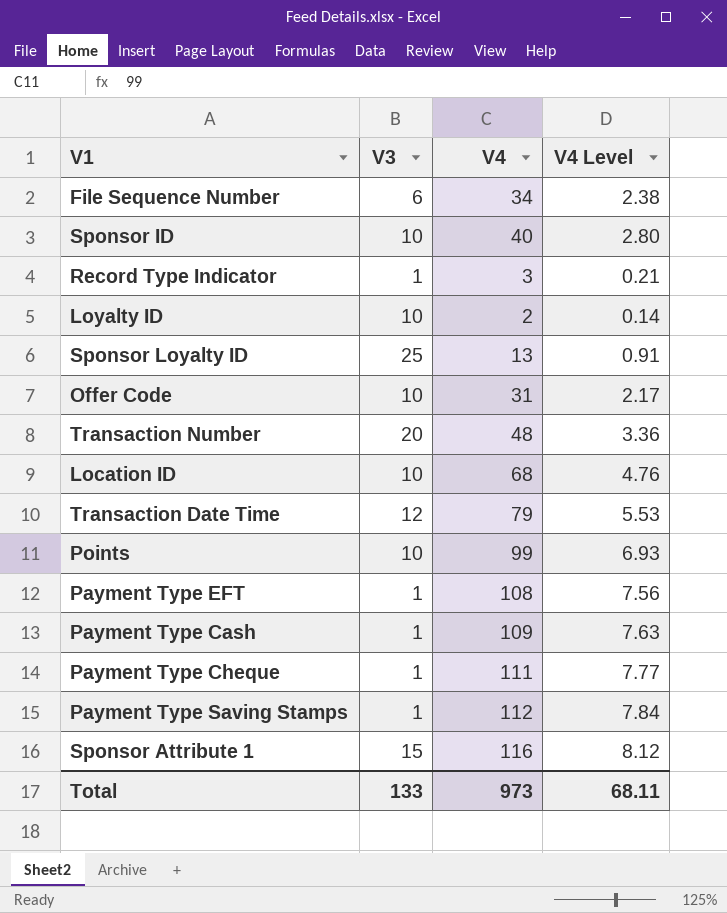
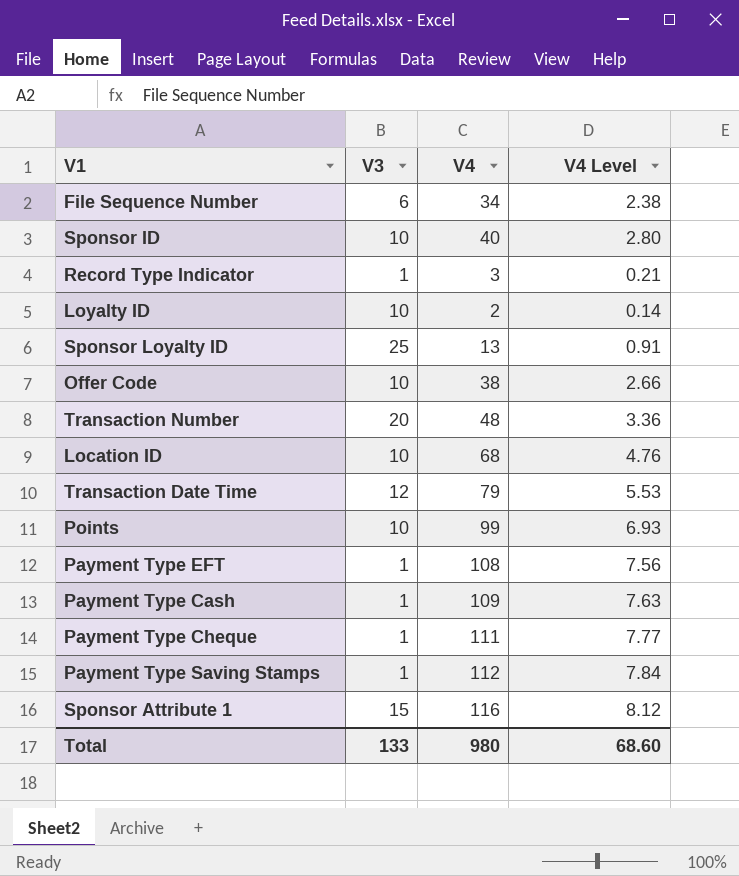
Offer Code | V4: 31 -> 38
Offer Code | V4 Level: 2.17 -> 2.66
Total | V4: 973 -> 980
Total | V4 Level: 68.11 -> 68.60

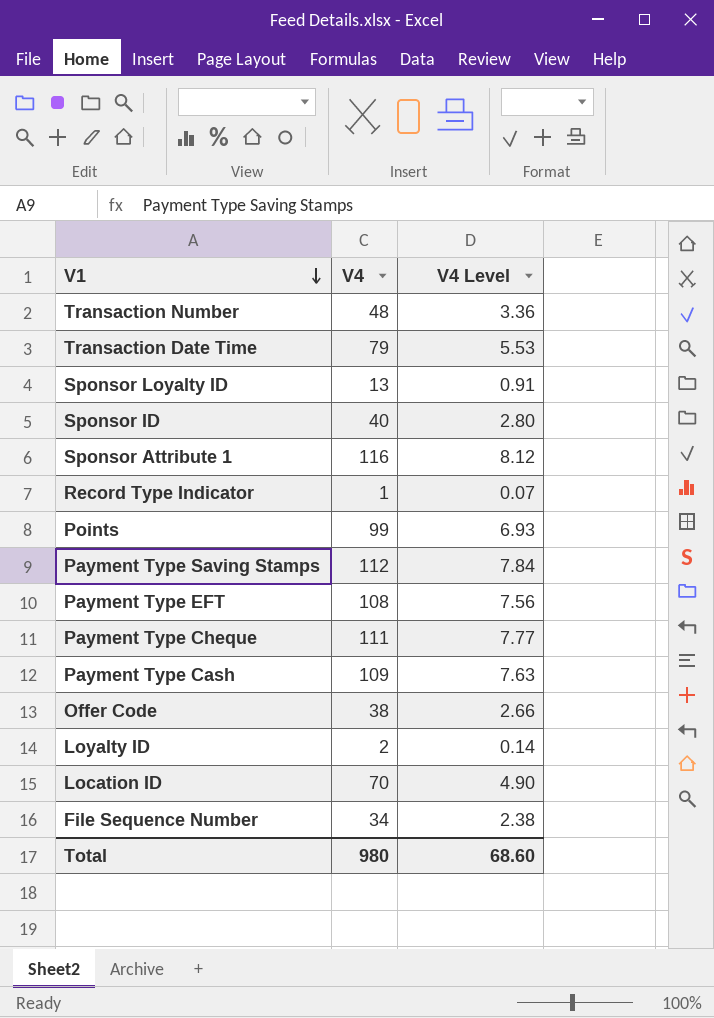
row order: none -> V1 descending
column V3 | position: 2 -> none
Record Type Indicator | V4: 3 -> 1
Record Type Indicator | V4 Level: 0.21 -> 0.07
Location ID | V4: 68 -> 70
Location ID | V4 Level: 4.76 -> 4.90

